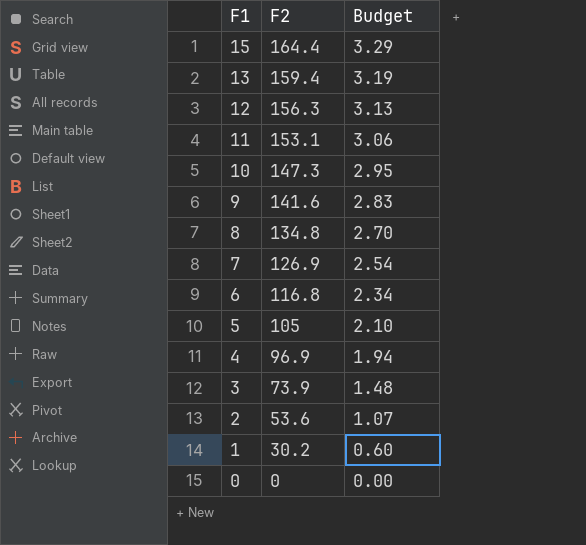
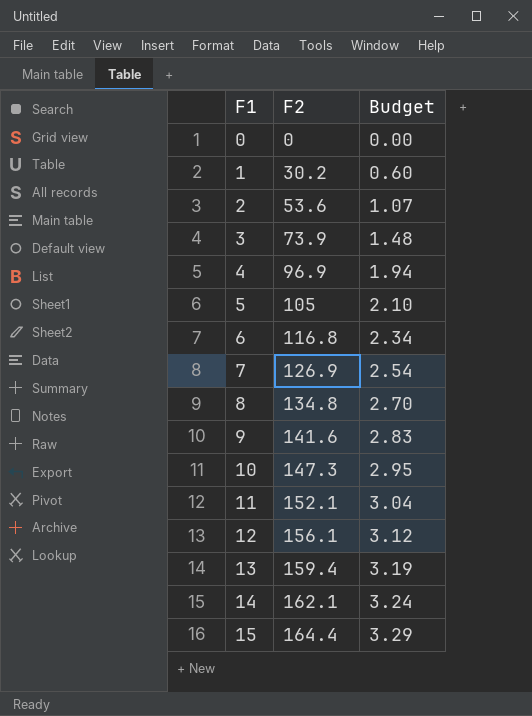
row order: F1 descending -> F1 ascending
11 | F2: 153.1 -> 152.1
11 | Budget: 3.06 -> 3.04
12 | F2: 156.3 -> 156.1
12 | Budget: 3.13 -> 3.12
row 14: none -> 162.1 | 3.24

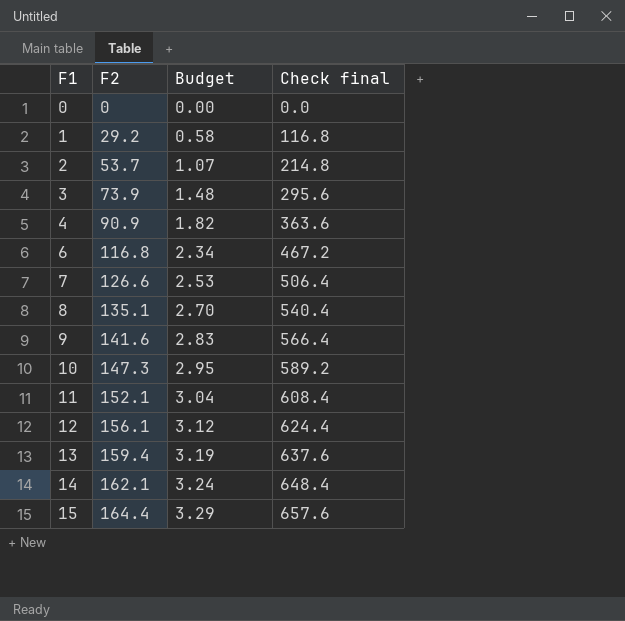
column Check final | formula: none -> [F2] * 4
row 5: 105 | 2.10 -> none
1 | F2: 30.2 -> 29.2
1 | Budget: 0.60 -> 0.58
2 | F2: 53.6 -> 53.7
4 | F2: 96.9 -> 90.9
4 | Budget: 1.94 -> 1.82
7 | F2: 126.9 -> 126.6
7 | Budget: 2.54 -> 2.53
8 | F2: 134.8 -> 135.1

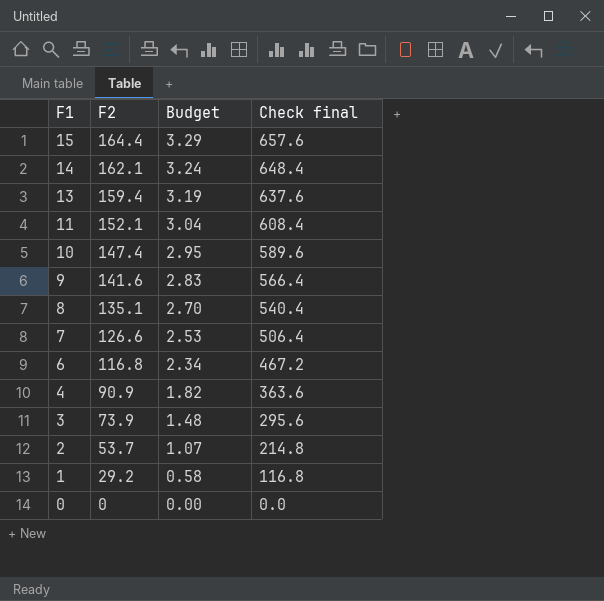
row order: F1 ascending -> F1 descending
row 12: 156.1 | 3.12 | 624.4 -> none
10 | F2: 147.3 -> 147.4
10 | Check final: 589.2 -> 589.6

